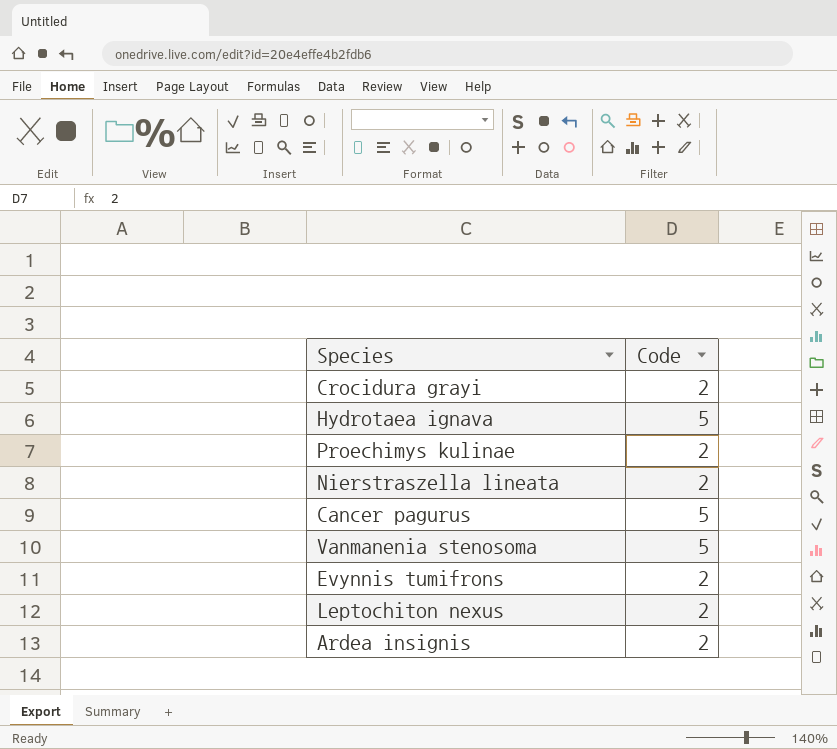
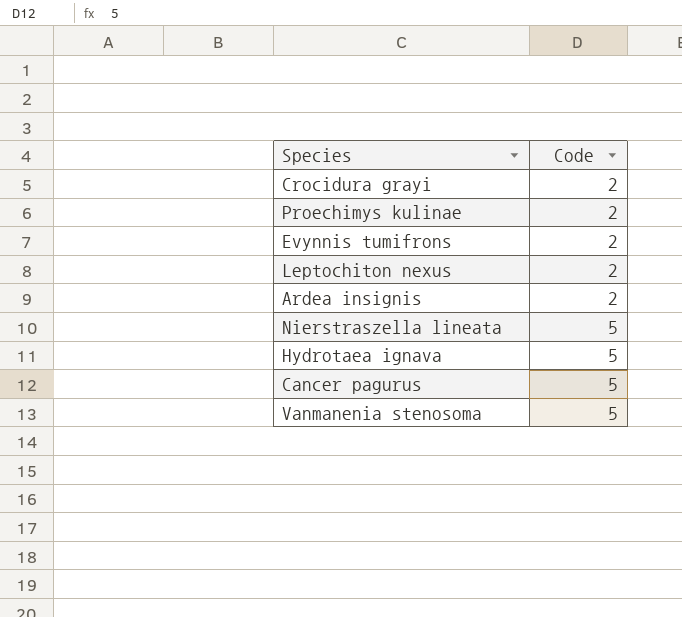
row order: none -> Code ascending
Nierstraszella lineata | Code: 2 -> 5

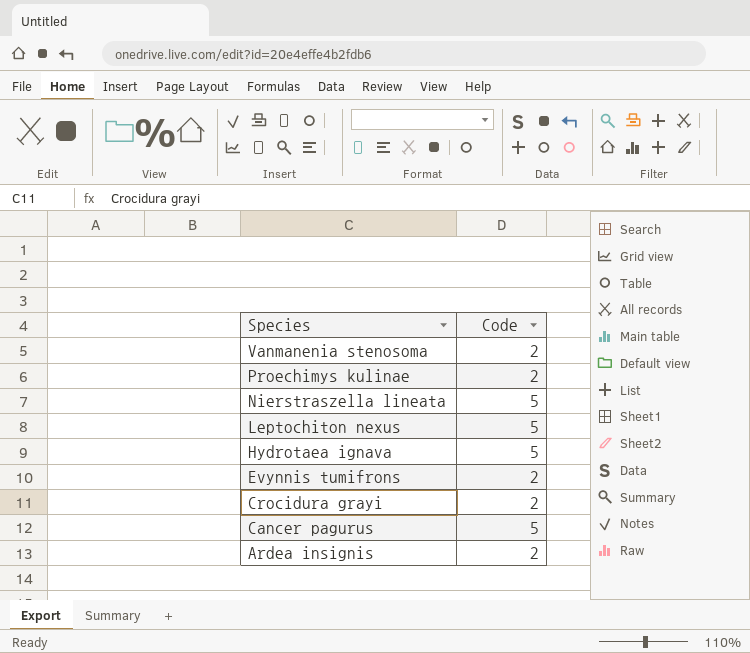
row order: Code ascending -> Species descending
Vanmanenia stenosoma | Code: 5 -> 2
Leptochiton nexus | Code: 2 -> 5

